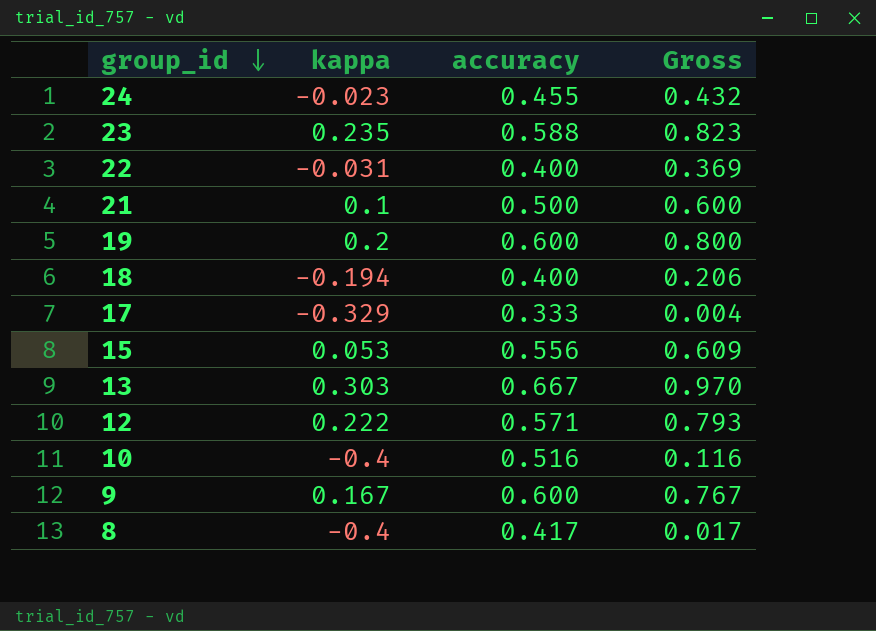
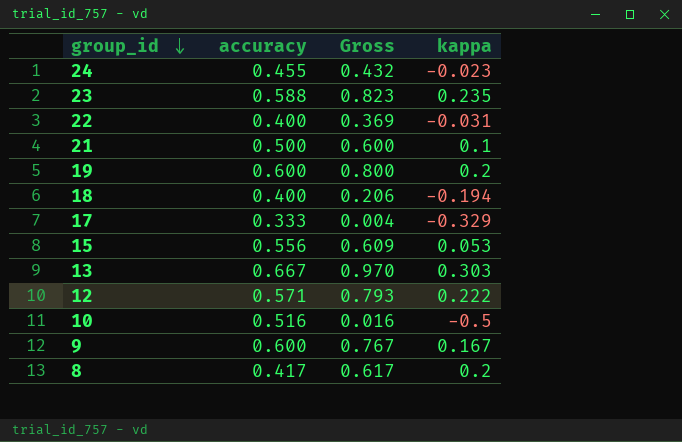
column kappa | position: 2 -> 4
10 | Gross: 0.116 -> 0.016
10 | kappa: -0.4 -> -0.5
8 | Gross: 0.017 -> 0.617
8 | kappa: -0.4 -> 0.2

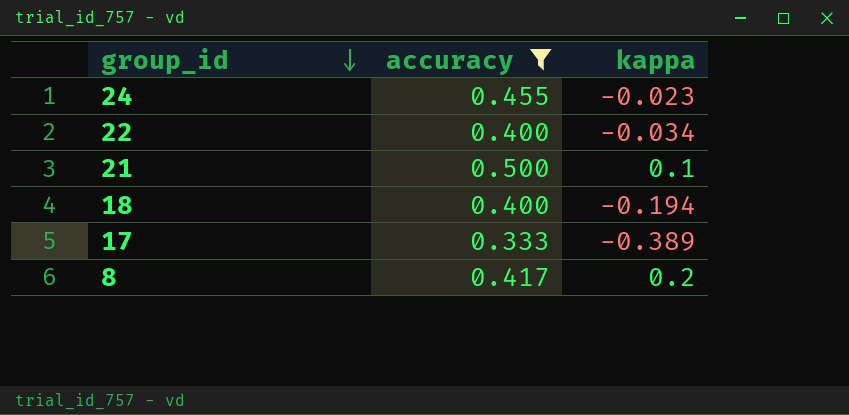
filter: none -> accuracy <= 0.500
column Gross | formula: [accuracy] + [kappa] -> none
22 | kappa: -0.031 -> -0.034
17 | kappa: -0.329 -> -0.389

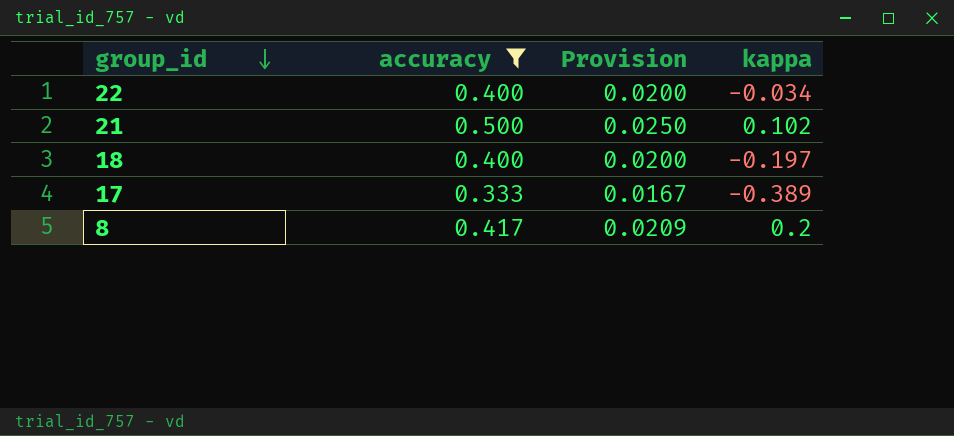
column Provision | formula: none -> [accuracy] * 0.05
row 24: 0.455 | -0.023 -> none
21 | kappa: 0.1 -> 0.102
18 | kappa: -0.194 -> -0.197

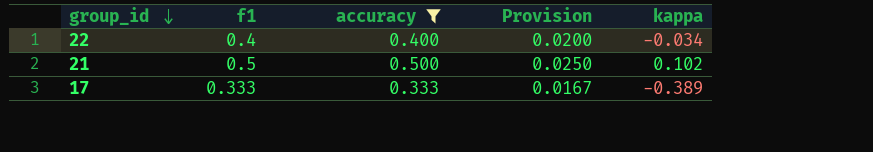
column f1 | position: none -> 2
row 18: 0.400 | 0.0200 | -0.197 -> none
row 8: 0.417 | 0.0209 | 0.2 -> none

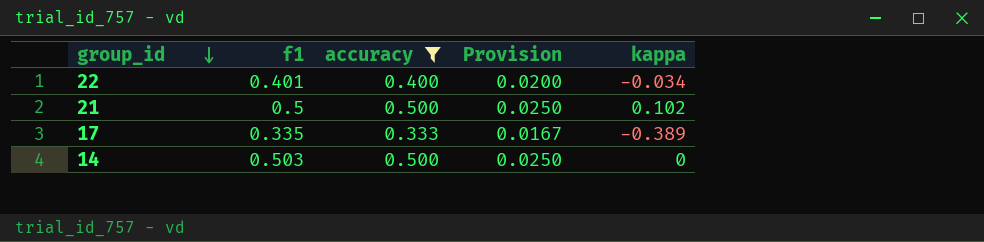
22 | f1: 0.4 -> 0.401
17 | f1: 0.333 -> 0.335
row 14: none -> 0.503 | 0.500 | 0.0250 | 0

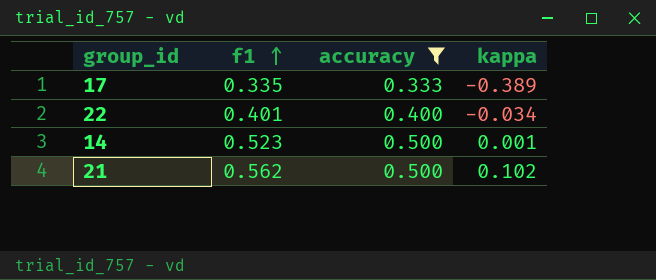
row order: group_id descending -> f1 ascending
column Provision | formula: [accuracy] * 0.05 -> none
14 | f1: 0.503 -> 0.523
14 | kappa: 0 -> 0.001
21 | f1: 0.5 -> 0.562

